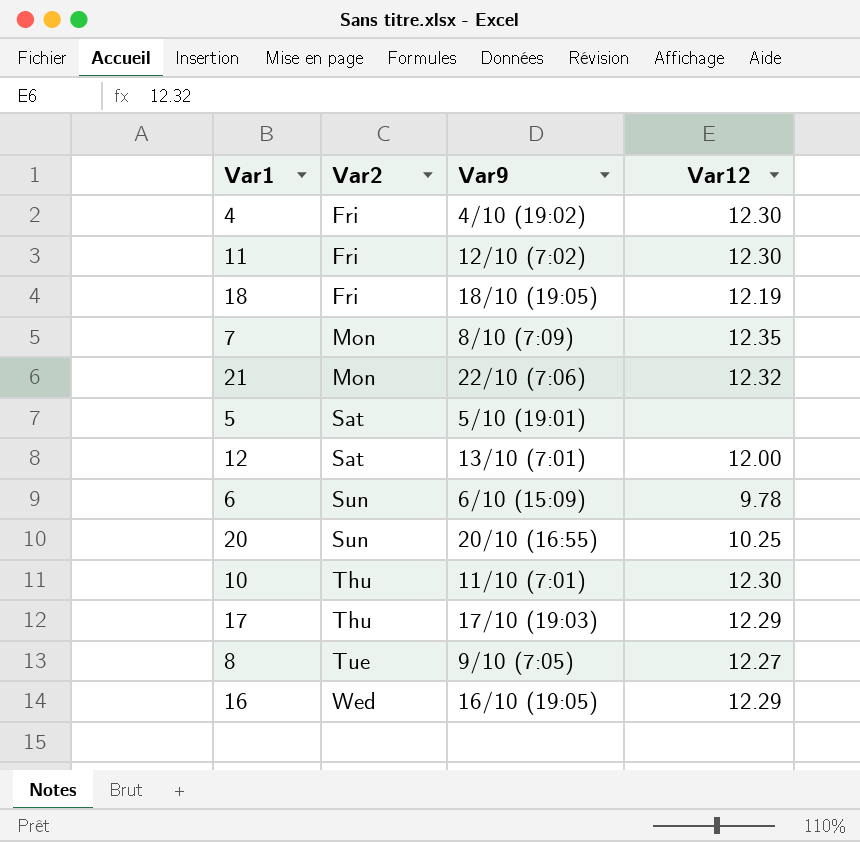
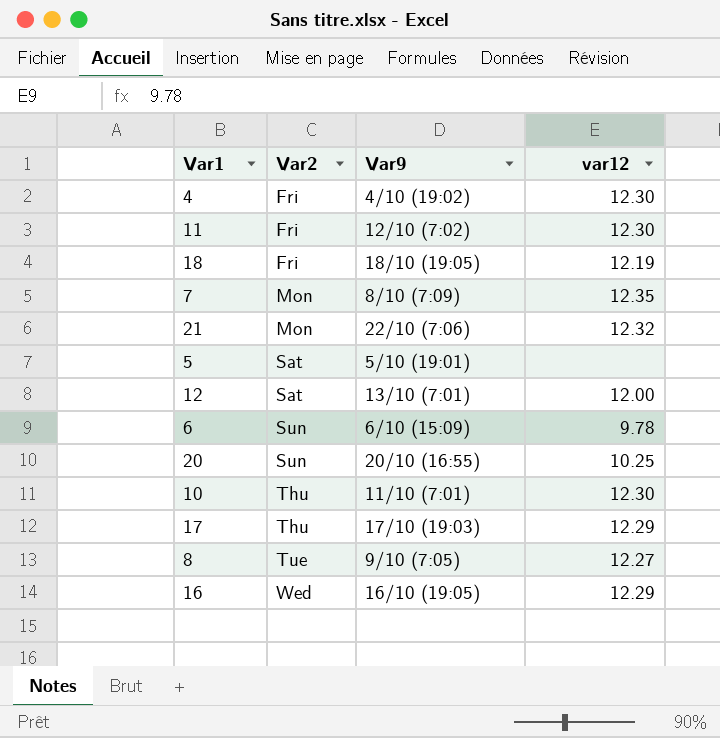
column name: Var12 -> var12

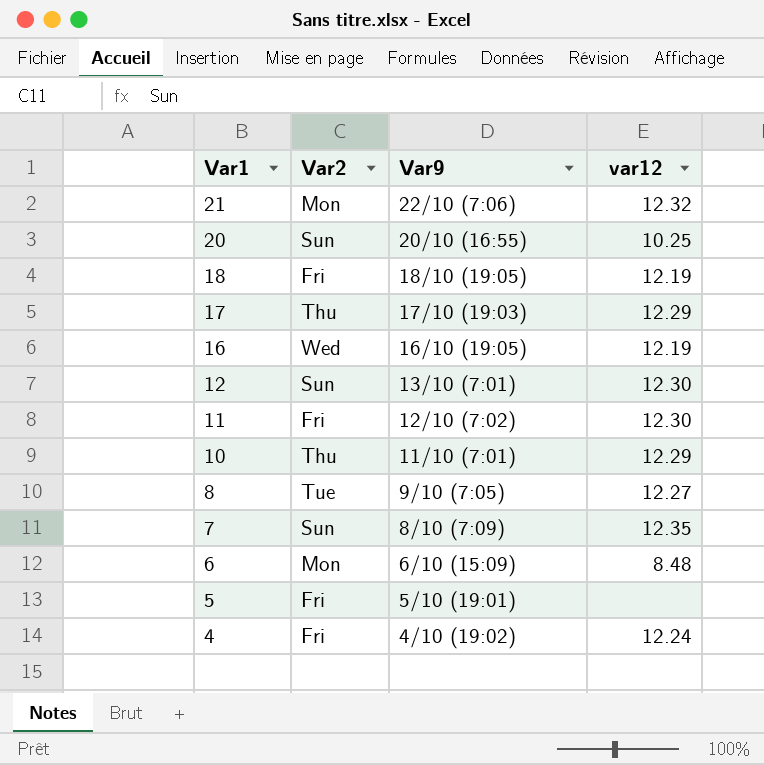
row order: Var2 ascending -> Var1 descending
16 | var12: 12.29 -> 12.19
12 | Var2: Sat -> Sun
12 | var12: 12.00 -> 12.30
10 | var12: 12.30 -> 12.29
7 | Var2: Mon -> Sun
6 | Var2: Sun -> Mon
6 | var12: 9.78 -> 8.48
5 | Var2: Sat -> Fri
4 | var12: 12.30 -> 12.24

